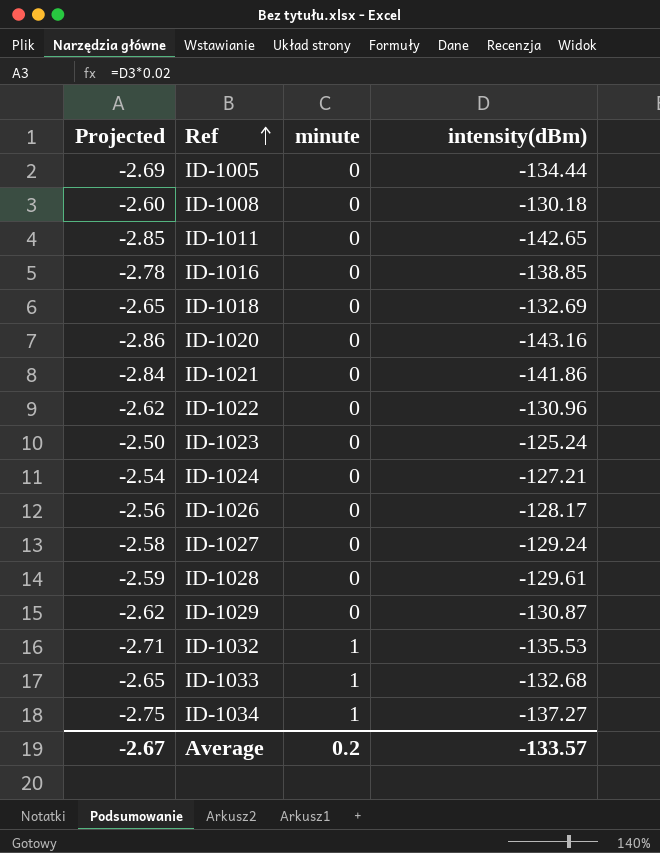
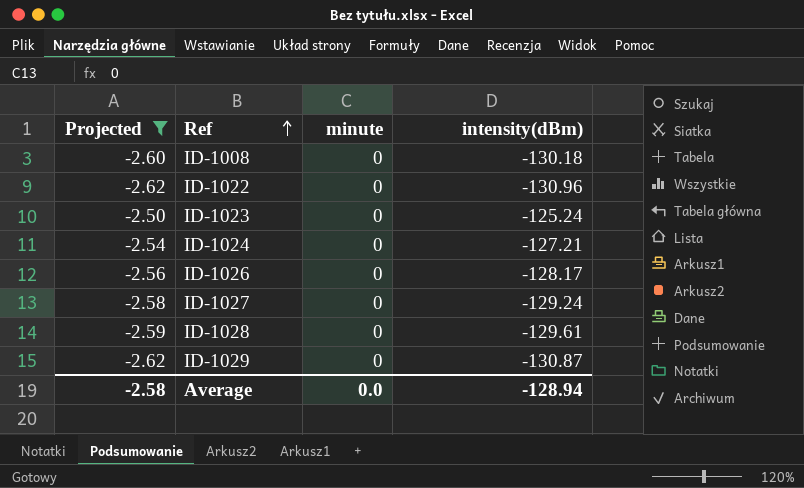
filter: none -> Projected >= -2.62
Average | Projected: -2.67 -> -2.58
Average | minute: 0.2 -> 0.0
Average | intensity(dBm): -133.57 -> -128.94

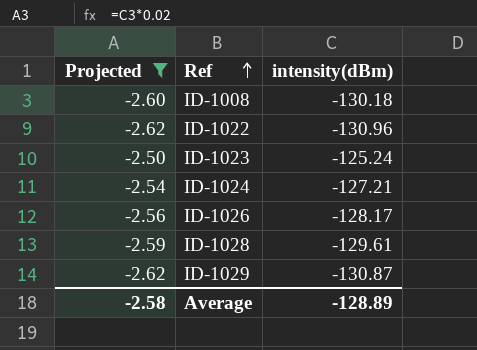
column minute | position: 3 -> none
row ID-1027: -2.58 | 0 | -129.24 -> none
Average | intensity(dBm): -128.94 -> -128.89

